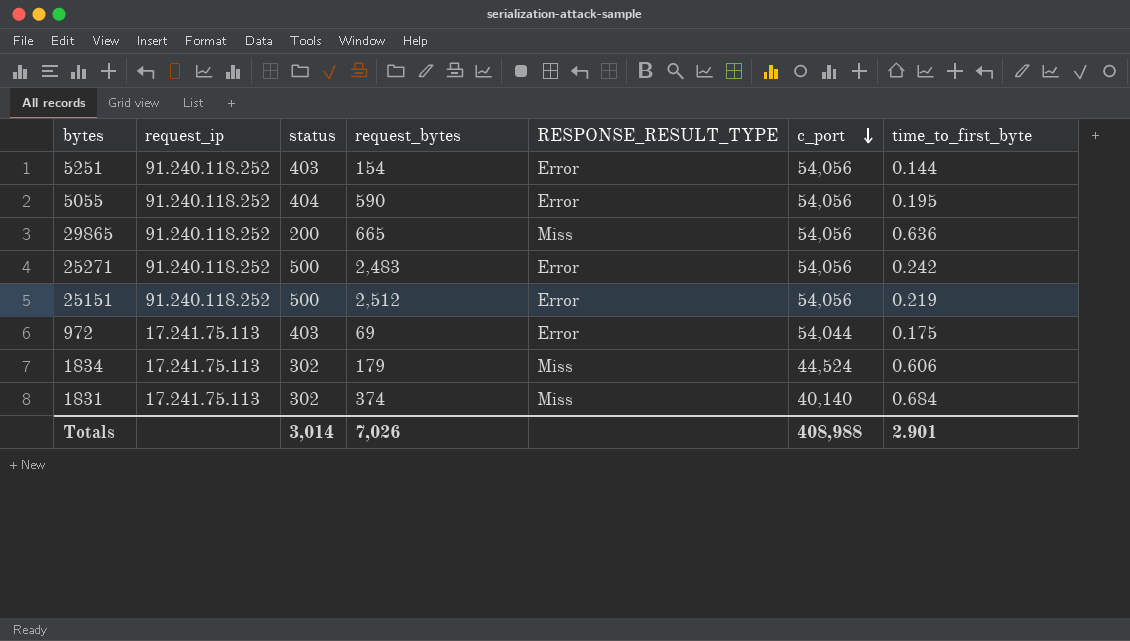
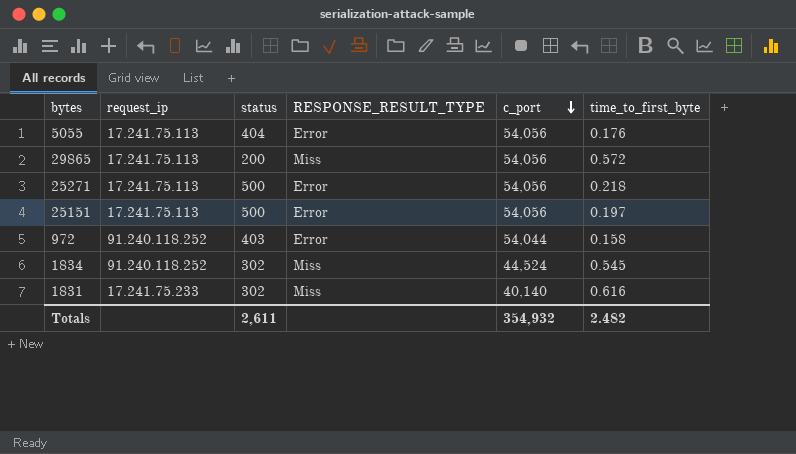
column request_bytes | position: 4 -> none
row 5251: 91.240.118.252 | 403 | 154 | Error | 54,056 | 0.144 -> none
5055 | request_ip: 91.240.118.252 -> 17.241.75.113
5055 | time_to_first_byte: 0.195 -> 0.176
29865 | request_ip: 91.240.118.252 -> 17.241.75.113
29865 | time_to_first_byte: 0.636 -> 0.572
25271 | request_ip: 91.240.118.252 -> 17.241.75.113
25271 | time_to_first_byte: 0.242 -> 0.218
25151 | request_ip: 91.240.118.252 -> 17.241.75.113
25151 | time_to_first_byte: 0.219 -> 0.197
972 | request_ip: 17.241.75.113 -> 91.240.118.252
972 | time_to_first_byte: 0.175 -> 0.158
1834 | request_ip: 17.241.75.113 -> 91.240.118.252
1834 | time_to_first_byte: 0.606 -> 0.545
1831 | request_ip: 17.241.75.113 -> 17.241.75.233
1831 | time_to_first_byte: 0.684 -> 0.616
Totals | status: 3,014 -> 2,611
Totals | c_port: 408,988 -> 354,932
Totals | time_to_first_byte: 2.901 -> 2.482

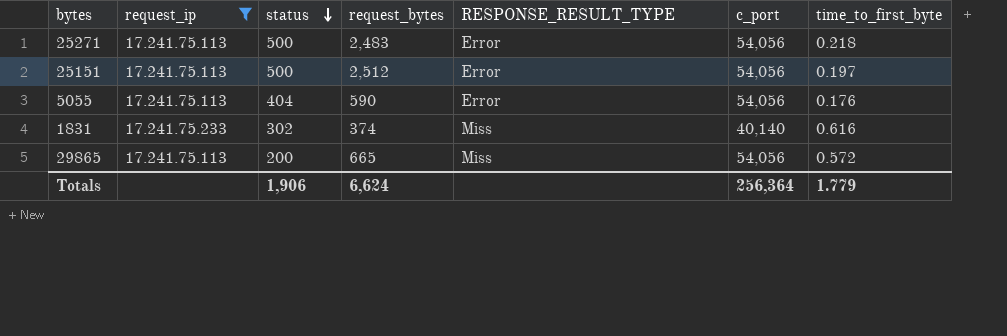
filter: none -> request_ip != 91.240.118.252
row order: c_port descending -> status descending
column request_bytes | position: none -> 4
Totals | status: 2,611 -> 1,906
Totals | c_port: 354,932 -> 256,364
Totals | time_to_first_byte: 2.482 -> 1.779

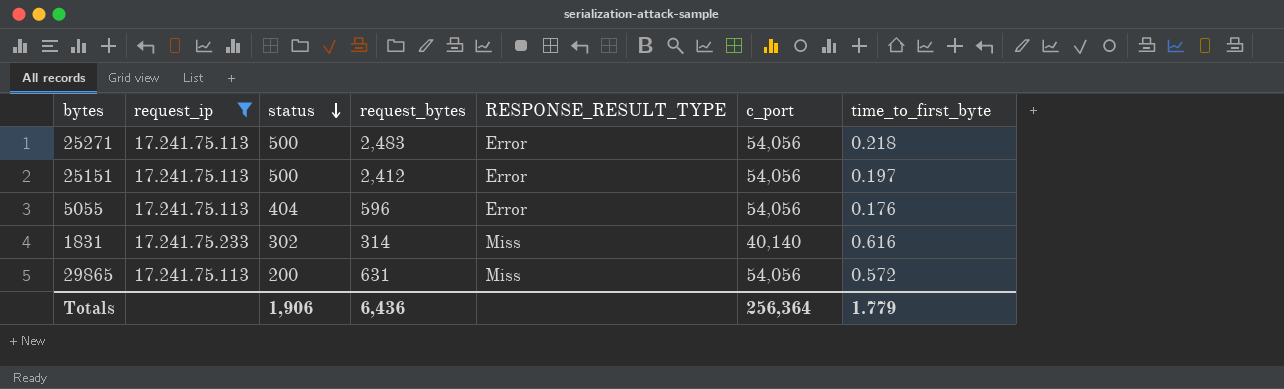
25151 | request_bytes: 2,512 -> 2,412
5055 | request_bytes: 590 -> 596
1831 | request_bytes: 374 -> 314
29865 | request_bytes: 665 -> 631
Totals | request_bytes: 6,624 -> 6,436

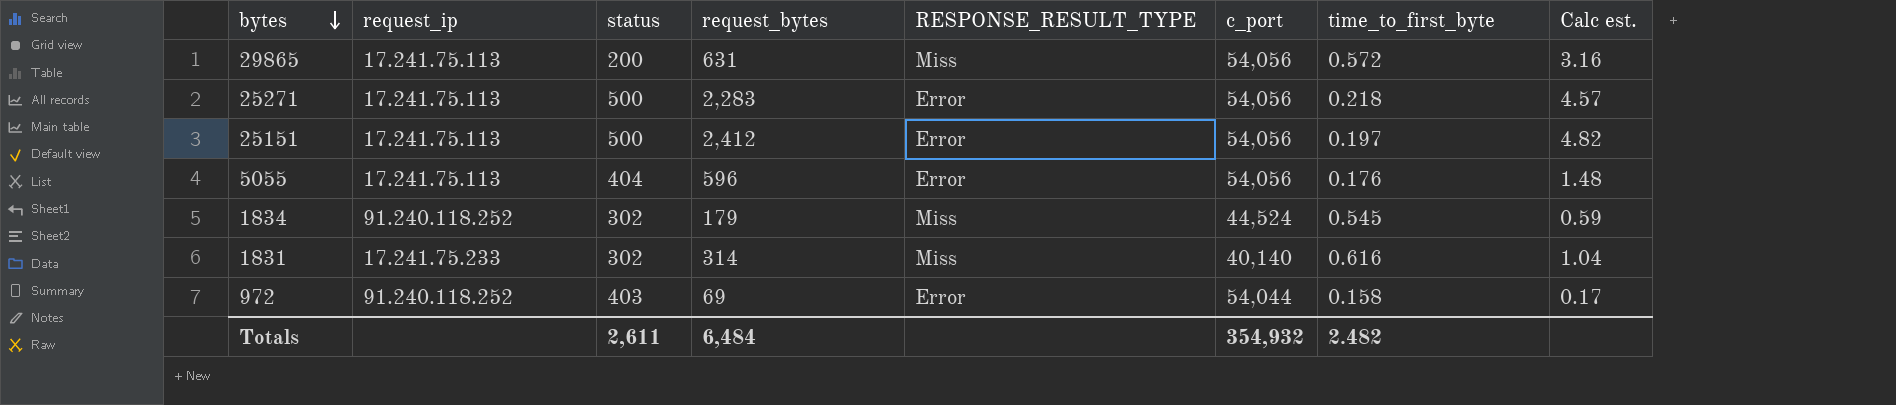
filter: request_ip != 91.240.118.252 -> none
row order: status descending -> bytes descending
column Calc est. | formula: none -> [request_bytes] / [status]
25271 | request_bytes: 2,483 -> 2,283
Totals | status: 1,906 -> 2,611
Totals | request_bytes: 6,436 -> 6,484
Totals | c_port: 256,364 -> 354,932
Totals | time_to_first_byte: 1.779 -> 2.482

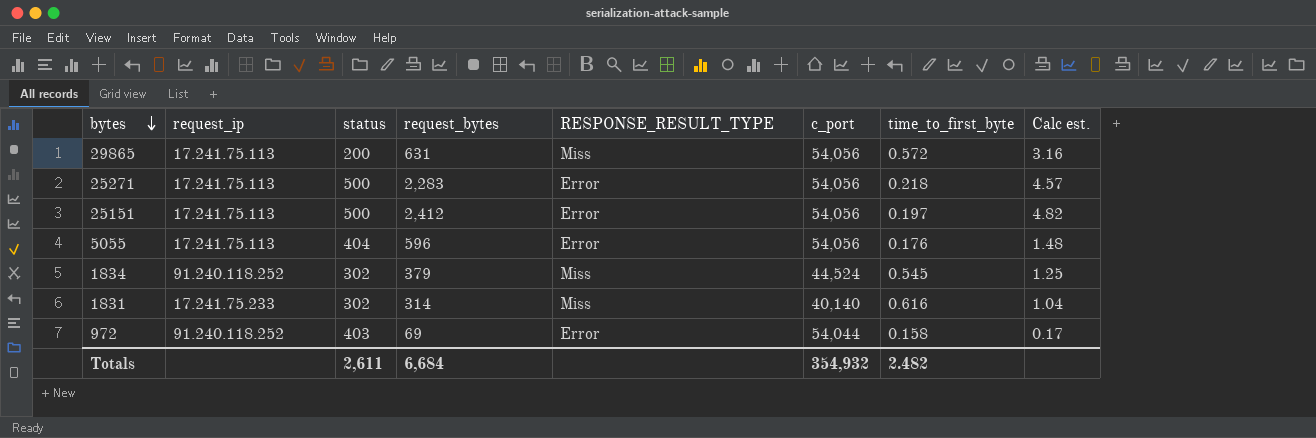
1834 | request_bytes: 179 -> 379
1834 | Calc est.: 0.59 -> 1.25
Totals | request_bytes: 6,484 -> 6,684

